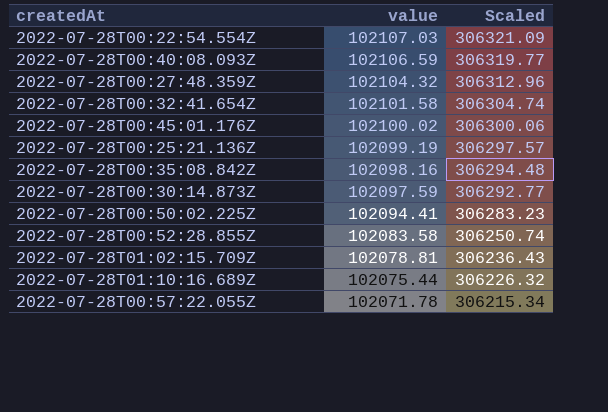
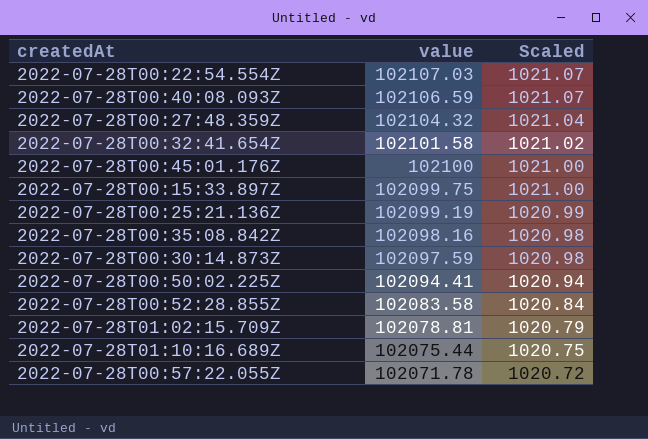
column Scaled | formula: [value] * 3 -> [value] * 0.01
2022-07-28T00:45:01.176Z | value: 102100.02 -> 102100
row 2022-07-28T00:15:33.897Z: none -> 102099.75 | 1021.00

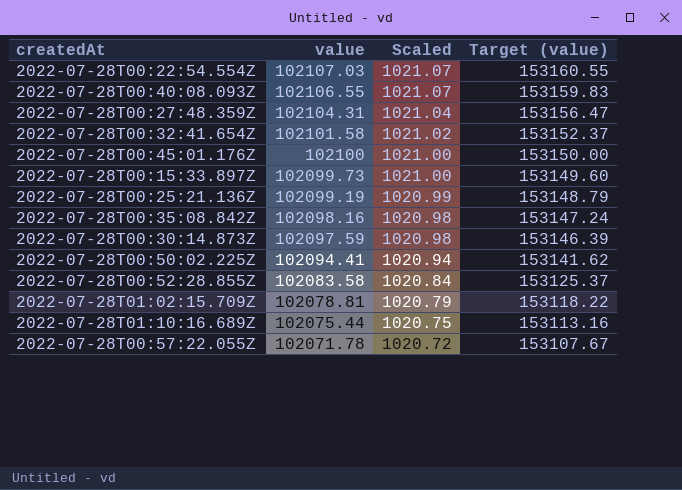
column Target (value) | formula: none -> [value] * 1.5
2022-07-28T00:40:08.093Z | value: 102106.59 -> 102106.55
2022-07-28T00:27:48.359Z | value: 102104.32 -> 102104.31
2022-07-28T00:15:33.897Z | value: 102099.75 -> 102099.73

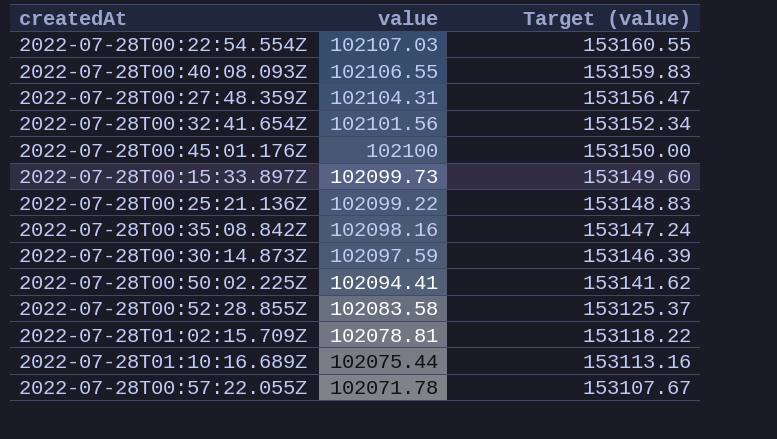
column Scaled | formula: [value] * 0.01 -> none
2022-07-28T00:32:41.654Z | value: 102101.58 -> 102101.56
2022-07-28T00:32:41.654Z | Target (value): 153152.37 -> 153152.34
2022-07-28T00:25:21.136Z | value: 102099.19 -> 102099.22
2022-07-28T00:25:21.136Z | Target (value): 153148.79 -> 153148.83

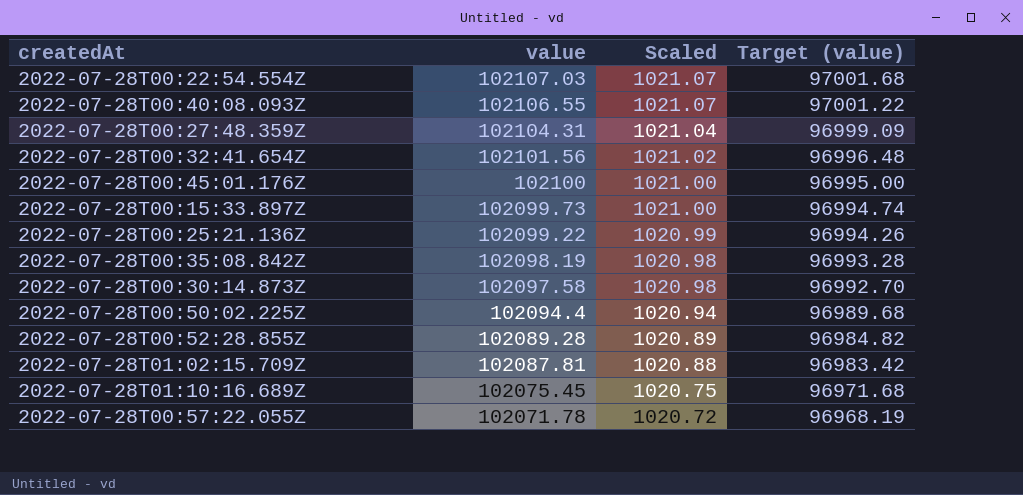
column Scaled | formula: none -> [value] * 0.01
column Target (value) | formula: [value] * 1.5 -> [value] * 0.95
2022-07-28T00:35:08.842Z | value: 102098.16 -> 102098.19
2022-07-28T00:30:14.873Z | value: 102097.59 -> 102097.58
2022-07-28T00:50:02.225Z | value: 102094.41 -> 102094.4
2022-07-28T00:52:28.855Z | value: 102083.58 -> 102089.28
2022-07-28T01:02:15.709Z | value: 102078.81 -> 102087.81
2022-07-28T01:10:16.689Z | value: 102075.44 -> 102075.45

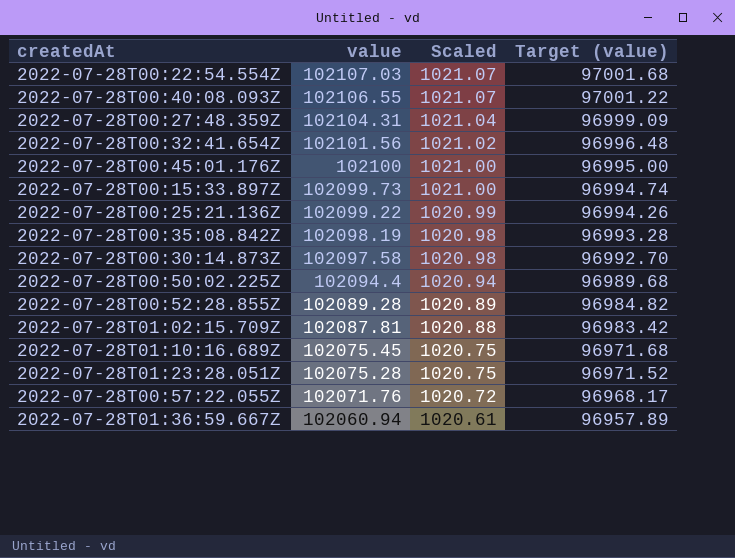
row 2022-07-28T01:23:28.051Z: none -> 102075.28 | 1020.75 | 96971.52
2022-07-28T00:57:22.055Z | value: 102071.78 -> 102071.76
2022-07-28T00:57:22.055Z | Target (value): 96968.19 -> 96968.17
row 2022-07-28T01:36:59.667Z: none -> 102060.94 | 1020.61 | 96957.89

